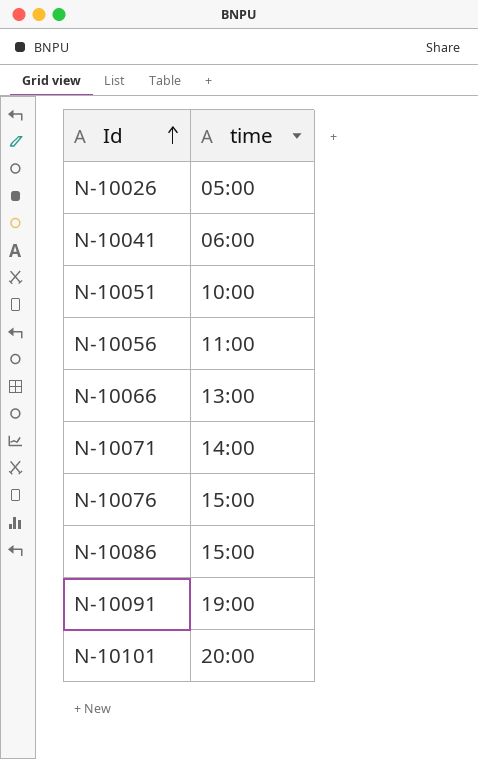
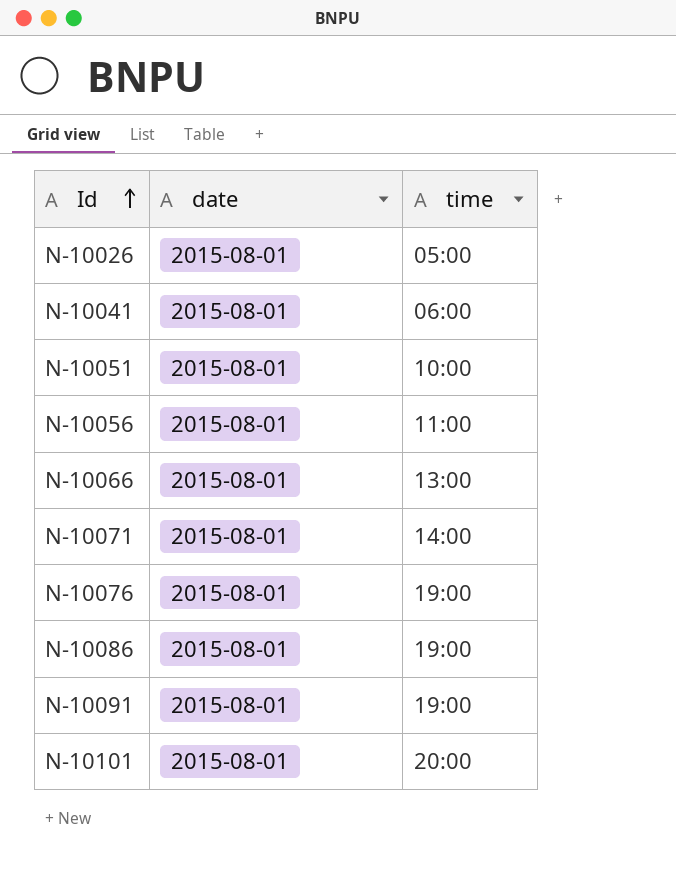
column date | position: none -> 2
N-10076 | time: 15:00 -> 19:00
N-10086 | time: 15:00 -> 19:00

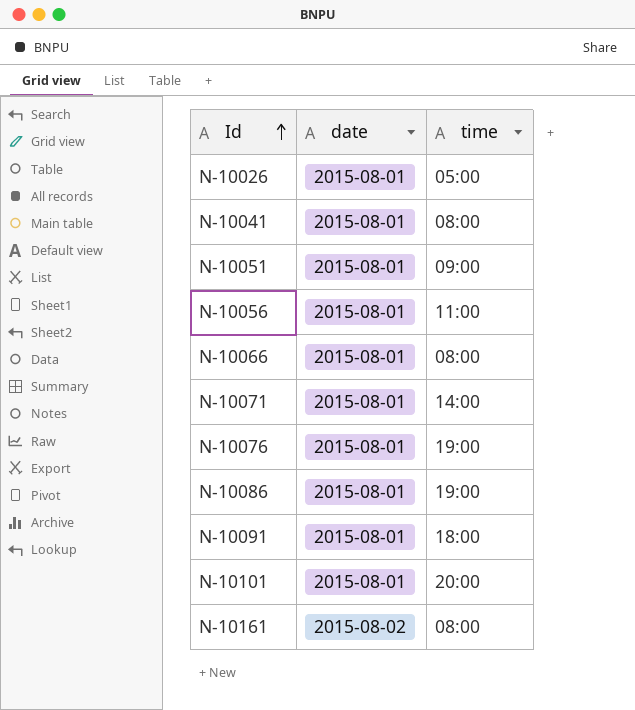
N-10041 | time: 06:00 -> 08:00
N-10051 | time: 10:00 -> 09:00
N-10066 | time: 13:00 -> 08:00
N-10091 | time: 19:00 -> 18:00
row N-10161: none -> 2015-08-02 | 08:00

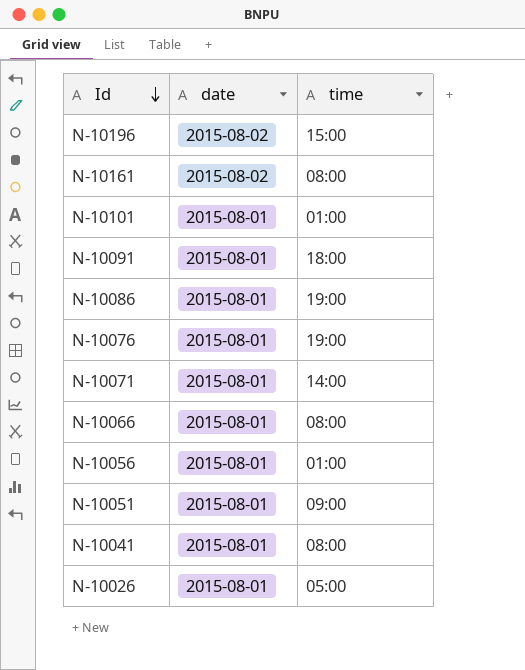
row order: Id ascending -> Id descending
row N-10196: none -> 2015-08-02 | 15:00
N-10101 | time: 20:00 -> 01:00
N-10056 | time: 11:00 -> 01:00

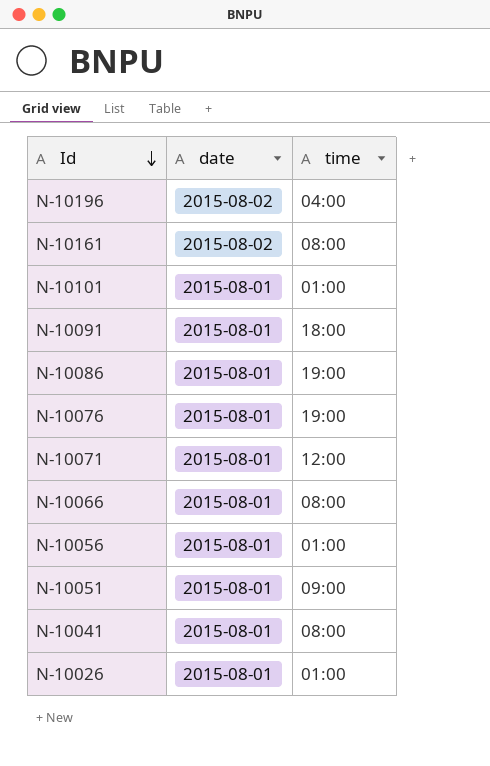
N-10196 | time: 15:00 -> 04:00
N-10071 | time: 14:00 -> 12:00
N-10026 | time: 05:00 -> 01:00

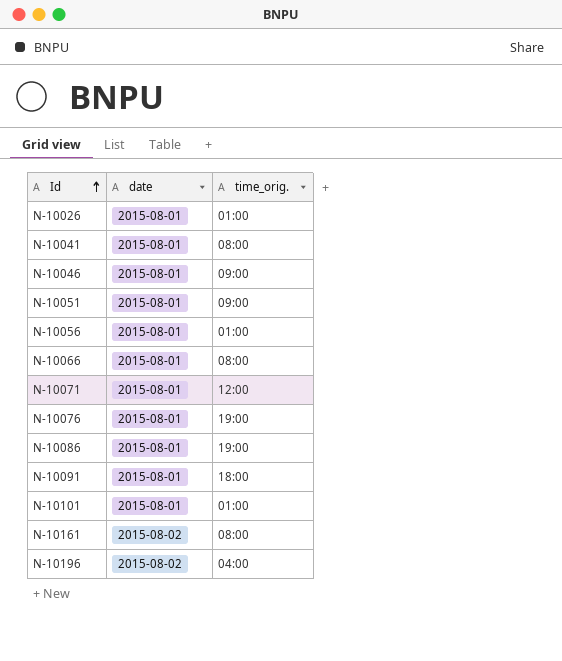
row order: Id descending -> Id ascending
column name: time -> time_orig.
row N-10046: none -> 2015-08-01 | 09:00

